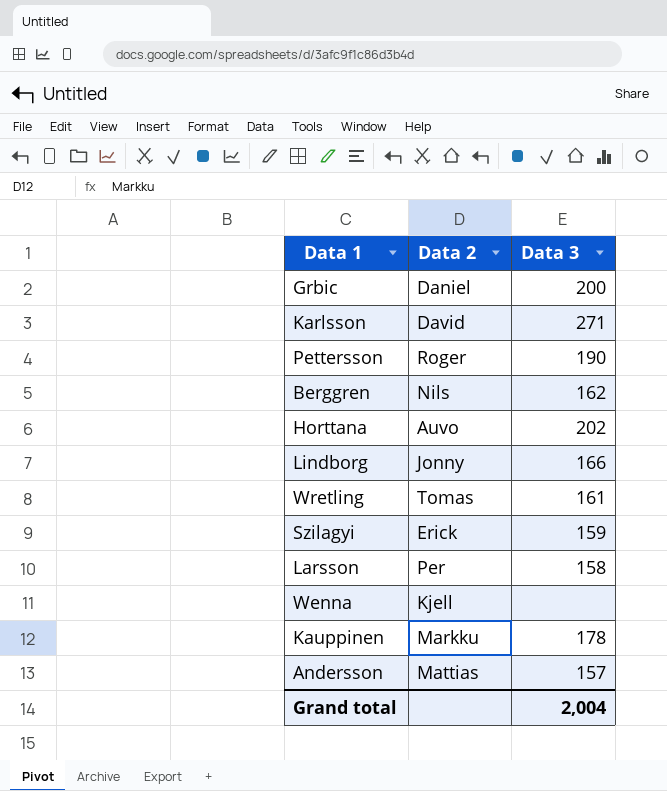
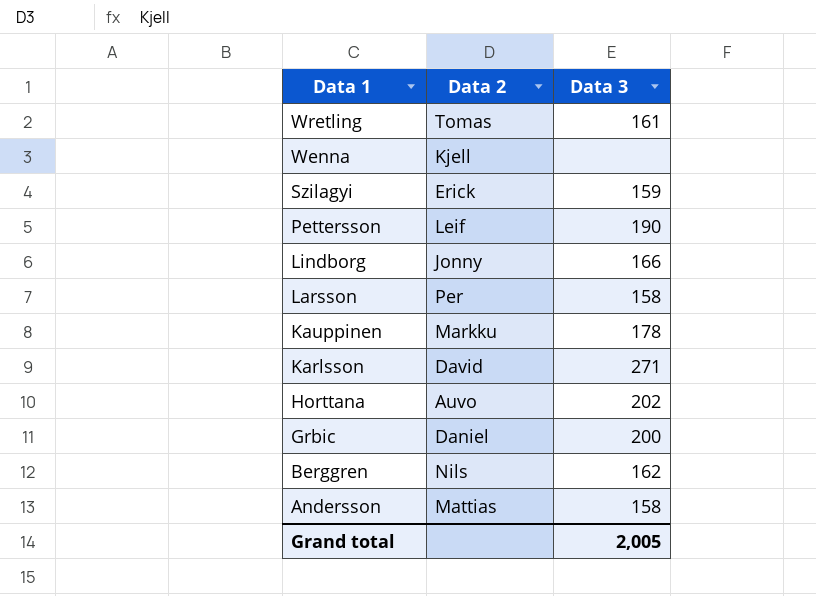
row order: none -> Data 1 descending
Pettersson | Data 2: Roger -> Leif
Andersson | Data 3: 157 -> 158
Grand total | Data 3: 2,004 -> 2,005

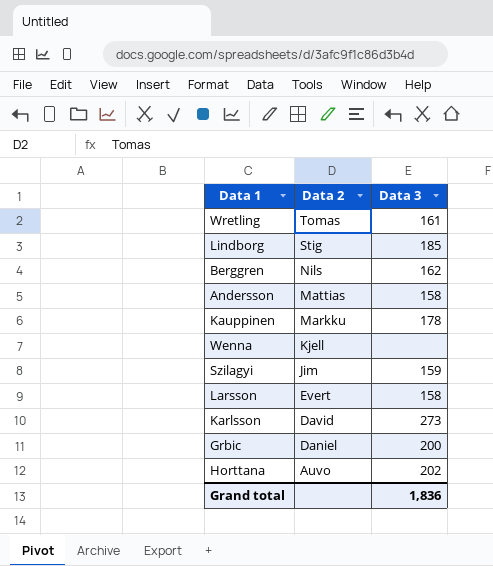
row order: Data 1 descending -> Data 2 descending
row Pettersson: Leif | 190 -> none
Lindborg | Data 2: Jonny -> Stig
Lindborg | Data 3: 166 -> 185
Szilagyi | Data 2: Erick -> Jim
Larsson | Data 2: Per -> Evert
Karlsson | Data 3: 271 -> 273
Grand total | Data 3: 2,005 -> 1,836

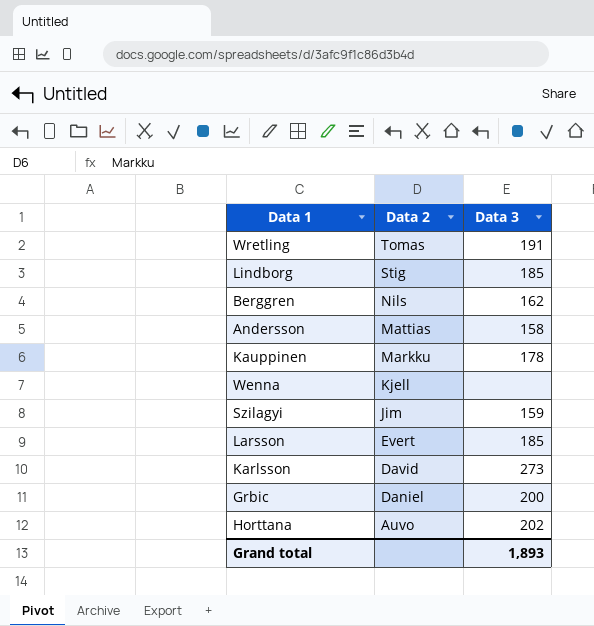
Wretling | Data 3: 161 -> 191
Larsson | Data 3: 158 -> 185
Grand total | Data 3: 1,836 -> 1,893

